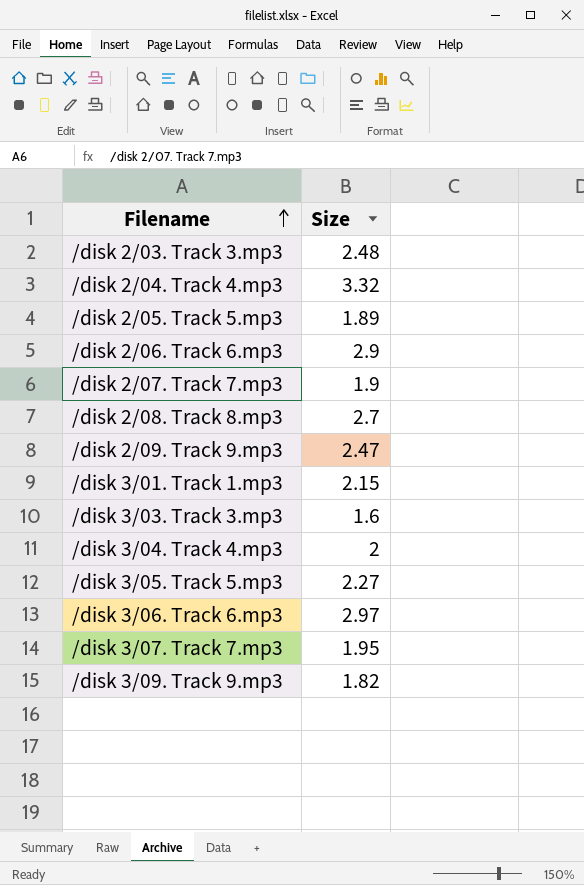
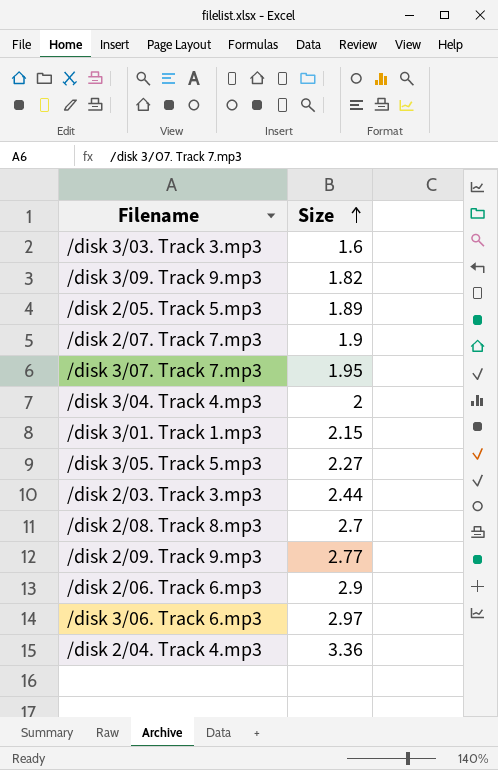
row order: Filename ascending -> Size ascending
/disk 2/03. Track 3.mp3 | Size: 2.48 -> 2.44
/disk 2/09. Track 9.mp3 | Size: 2.47 -> 2.77
/disk 2/04. Track 4.mp3 | Size: 3.32 -> 3.36

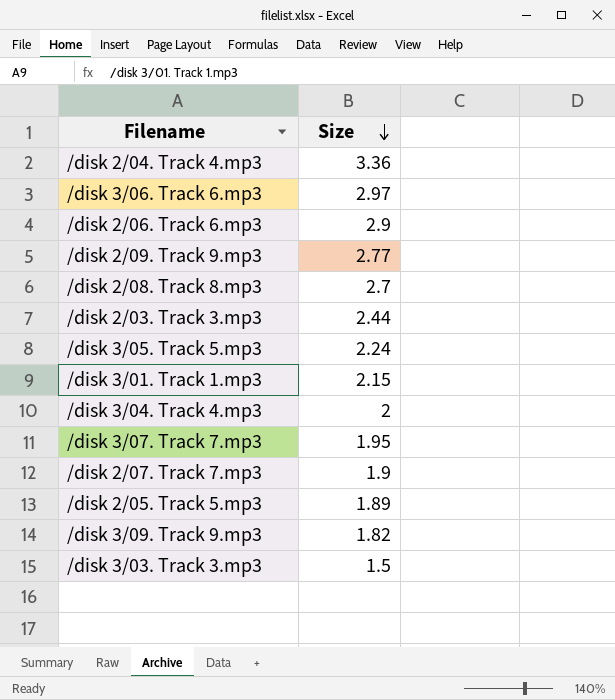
row order: Size ascending -> Size descending
/disk 3/05. Track 5.mp3 | Size: 2.27 -> 2.24
/disk 3/03. Track 3.mp3 | Size: 1.6 -> 1.5

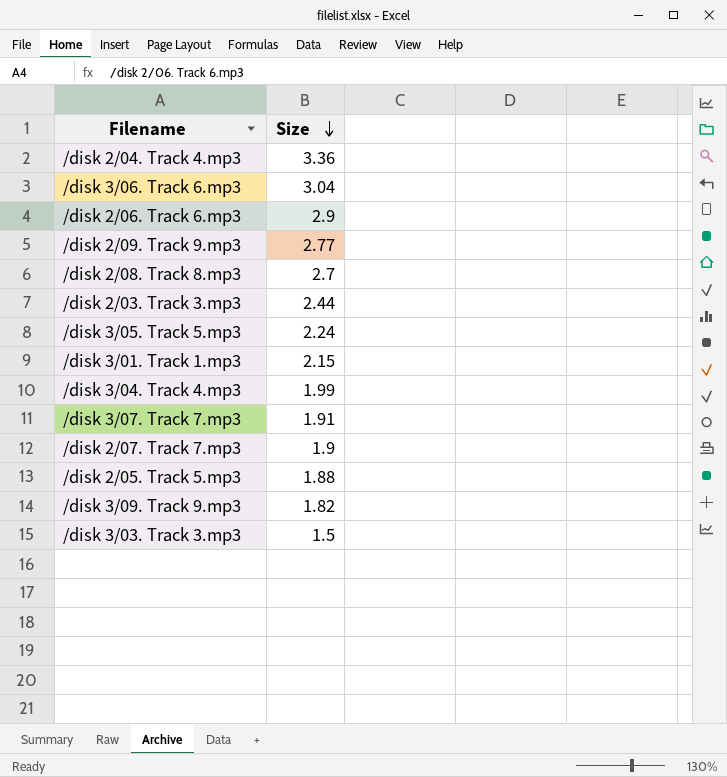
/disk 3/06. Track 6.mp3 | Size: 2.97 -> 3.04
/disk 3/04. Track 4.mp3 | Size: 2 -> 1.99
/disk 3/07. Track 7.mp3 | Size: 1.95 -> 1.91
/disk 2/05. Track 5.mp3 | Size: 1.89 -> 1.88

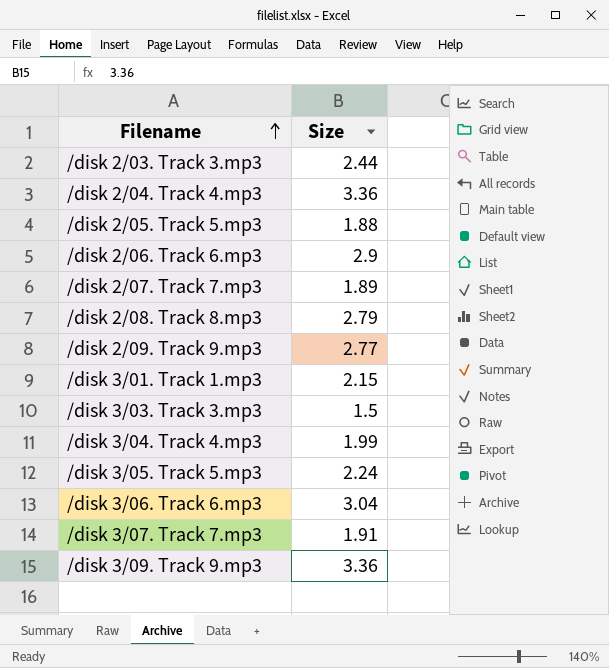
row order: Size descending -> Filename ascending
/disk 2/07. Track 7.mp3 | Size: 1.9 -> 1.89
/disk 2/08. Track 8.mp3 | Size: 2.7 -> 2.79
/disk 3/09. Track 9.mp3 | Size: 1.82 -> 3.36

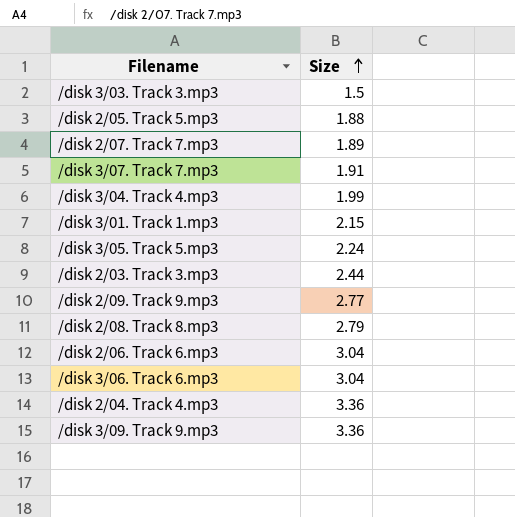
row order: Filename ascending -> Size ascending
/disk 2/06. Track 6.mp3 | Size: 2.9 -> 3.04

